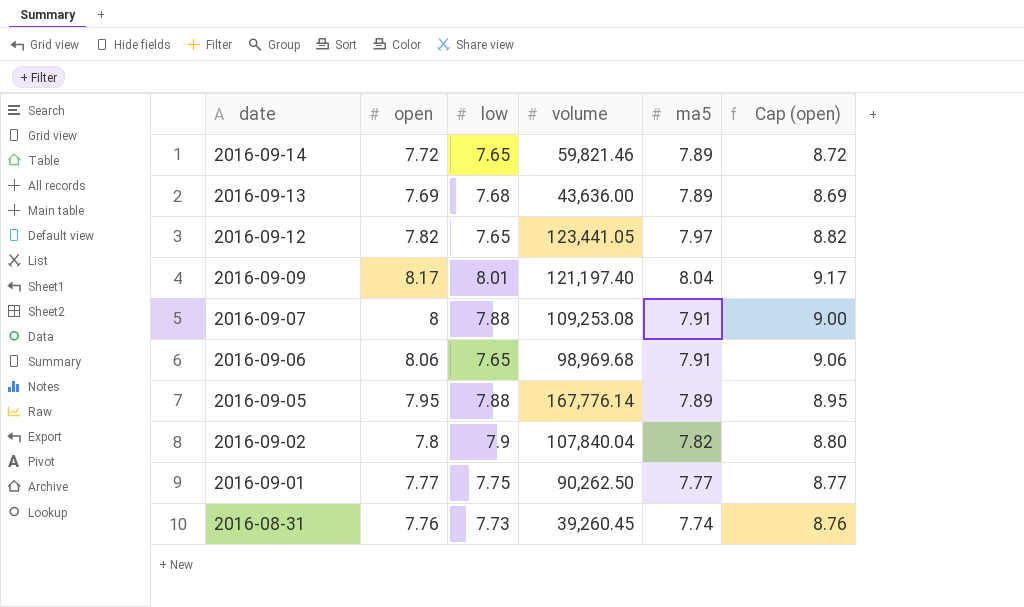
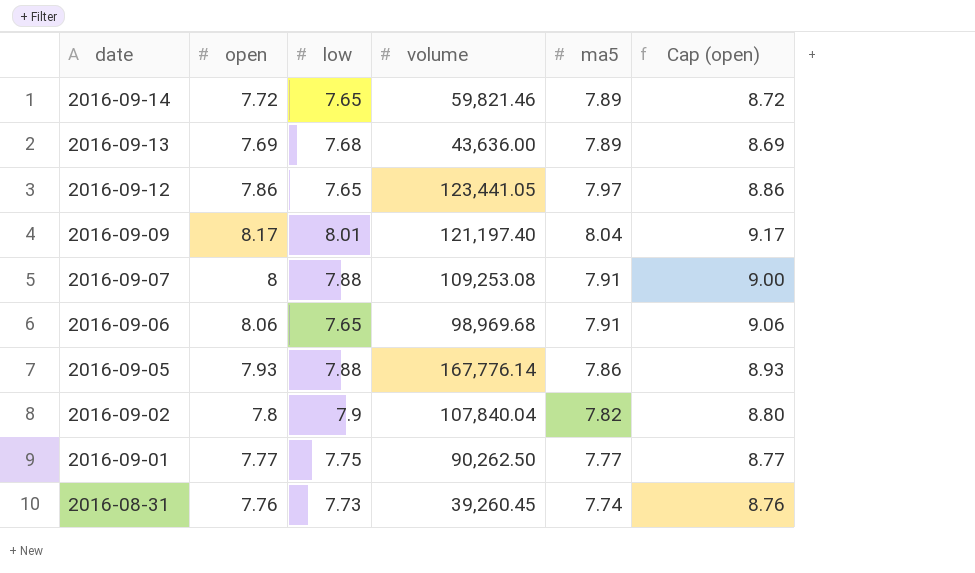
2016-09-12 | open: 7.82 -> 7.86
2016-09-12 | Cap (open): 8.82 -> 8.86
2016-09-05 | open: 7.95 -> 7.93
2016-09-05 | ma5: 7.89 -> 7.86
2016-09-05 | Cap (open): 8.95 -> 8.93

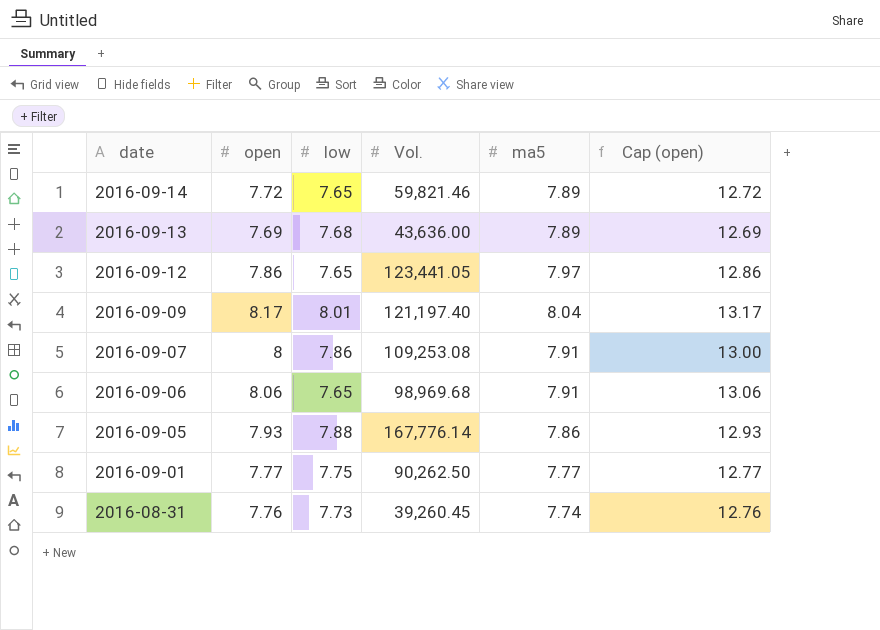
column name: volume -> Vol.
column Cap (open) | formula: [open] + 1 -> [open] + 5
row 2016-09-02: 7.8 | 7.9 | 107,840.04 | 7.82 | 8.80 -> none
2016-09-07 | low: 7.88 -> 7.86

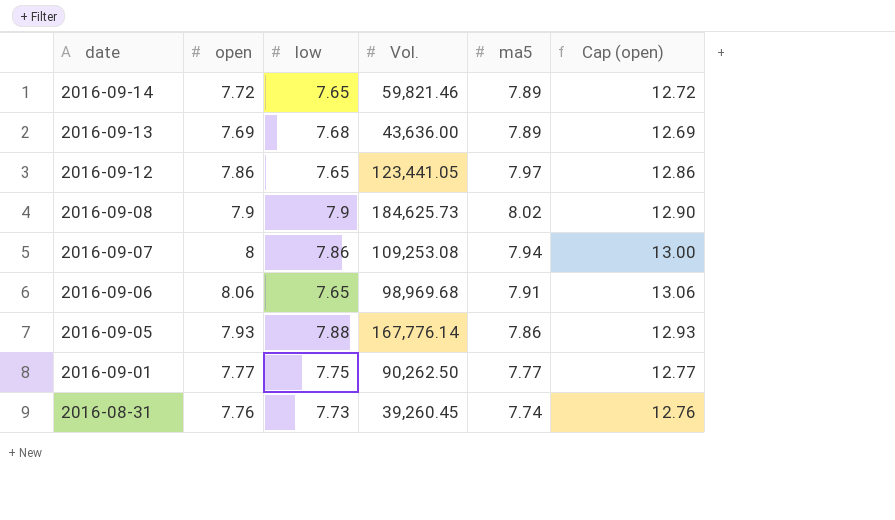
row 2016-09-09: 8.17 | 8.01 | 121,197.40 | 8.04 | 13.17 -> none
row 2016-09-08: none -> 7.9 | 7.9 | 184,625.73 | 8.02 | 12.90
2016-09-07 | ma5: 7.91 -> 7.94

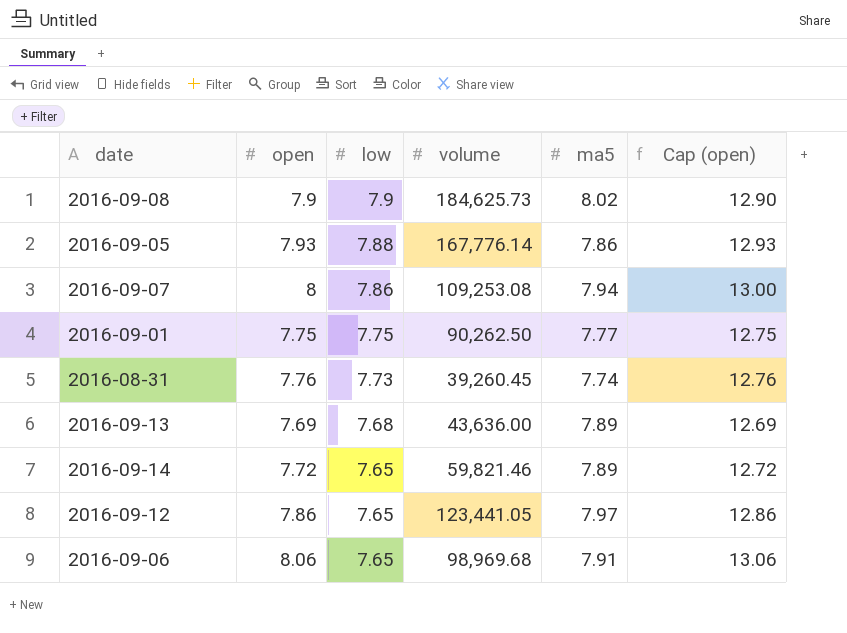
row order: date descending -> low descending
column name: Vol. -> volume
2016-09-01 | open: 7.77 -> 7.75
2016-09-01 | Cap (open): 12.77 -> 12.75

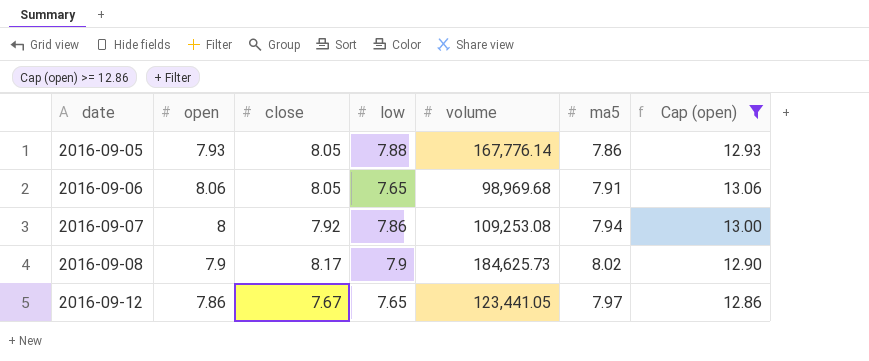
filter: none -> Cap (open) >= 12.86
row order: low descending -> date ascending
column close | position: none -> 3

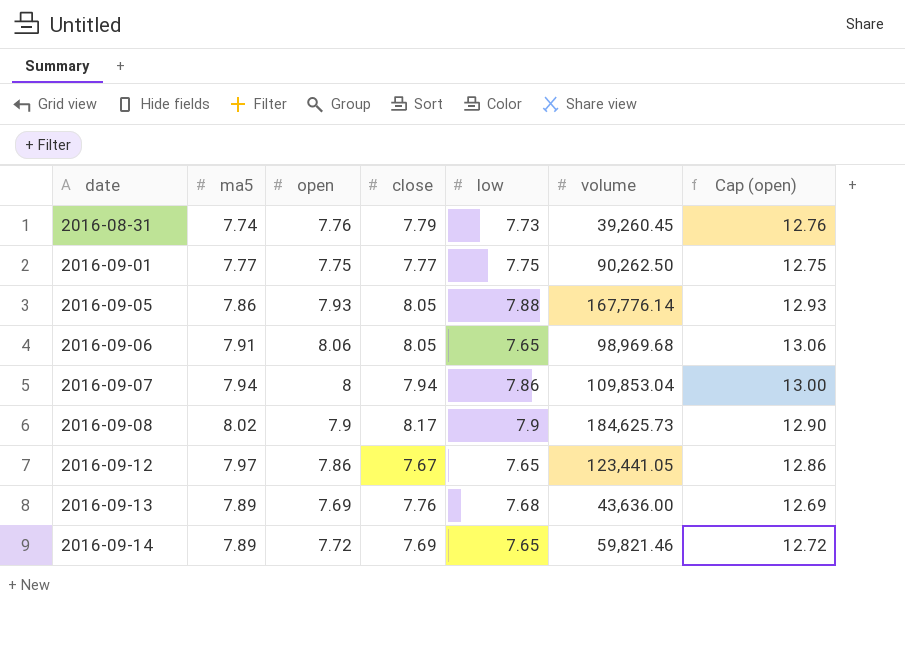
filter: Cap (open) >= 12.86 -> none
column ma5 | position: 6 -> 2
2016-09-07 | close: 7.92 -> 7.94
2016-09-07 | volume: 109,253.08 -> 109,853.04

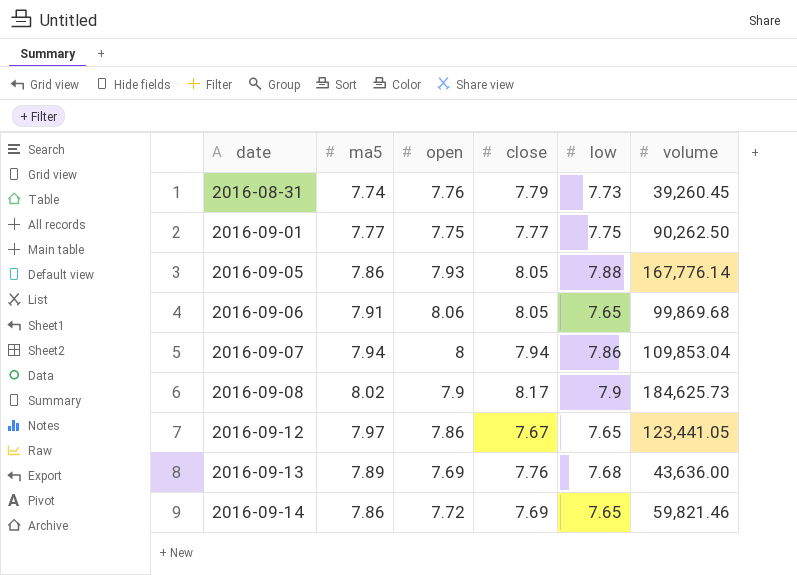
column Cap (open) | formula: [open] + 5 -> none
2016-09-06 | volume: 98,969.68 -> 99,869.68
2016-09-14 | ma5: 7.89 -> 7.86

